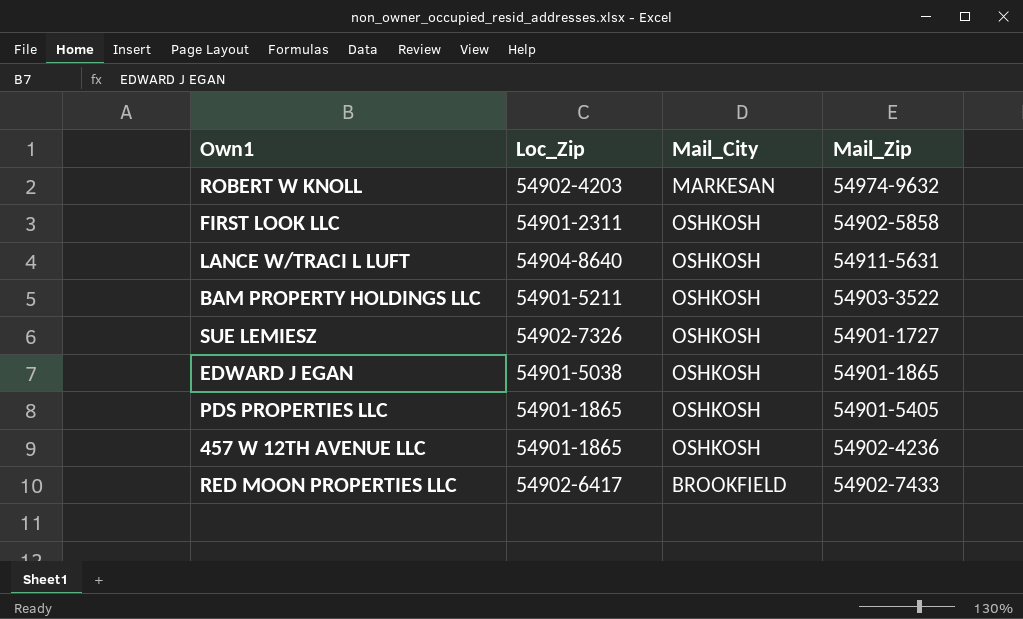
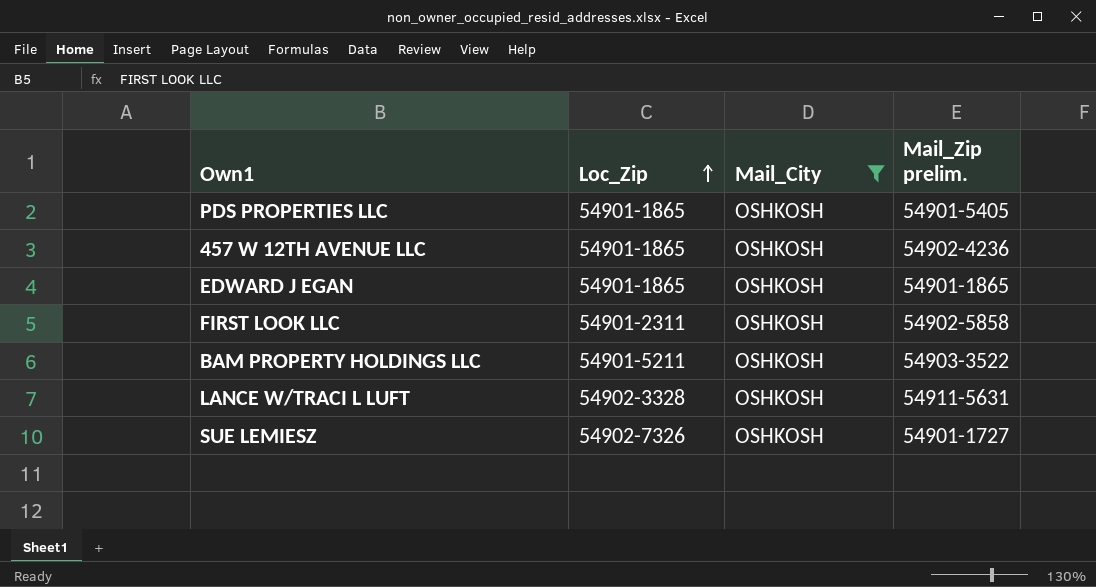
filter: none -> Mail_City = OSHKOSH
row order: none -> Loc_Zip ascending
column name: Mail_Zip -> Mail_Zip prelim.
EDWARD J EGAN | Loc_Zip: 54901-5038 -> 54901-1865
LANCE W/TRACI L LUFT | Loc_Zip: 54904-8640 -> 54902-3328

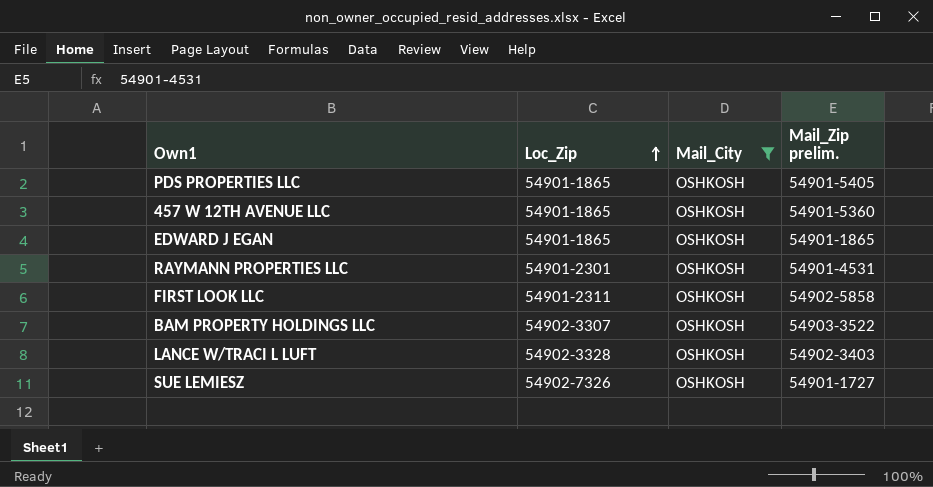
457 W 12TH AVENUE LLC | Mail_Zip prelim.: 54902-4236 -> 54901-5360
row RAYMANN PROPERTIES LLC: none -> 54901-2301 | OSHKOSH | 54901-4531
BAM PROPERTY HOLDINGS LLC | Loc_Zip: 54901-5211 -> 54902-3307
LANCE W/TRACI L LUFT | Mail_Zip prelim.: 54911-5631 -> 54902-3403

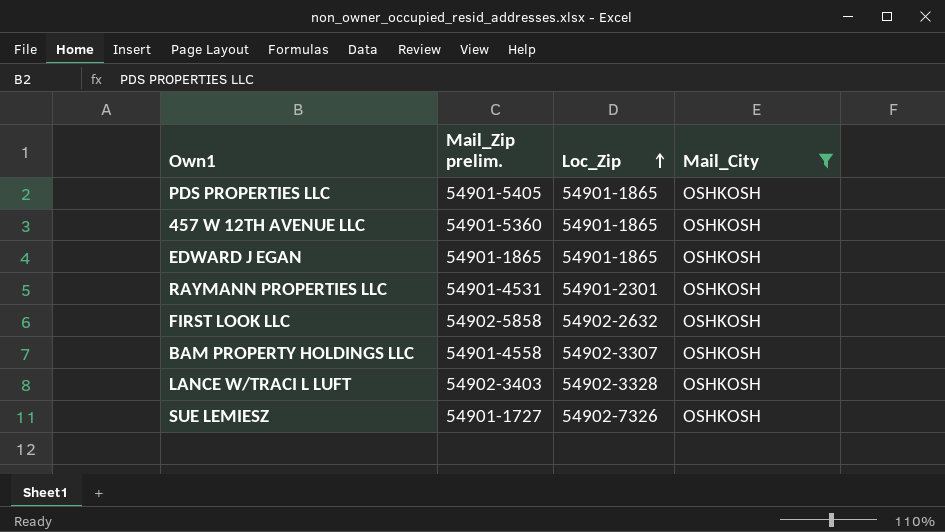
column Mail_Zip prelim. | position: 4 -> 2
FIRST LOOK LLC | Loc_Zip: 54901-2311 -> 54902-2632
BAM PROPERTY HOLDINGS LLC | Mail_Zip prelim.: 54903-3522 -> 54901-4558

